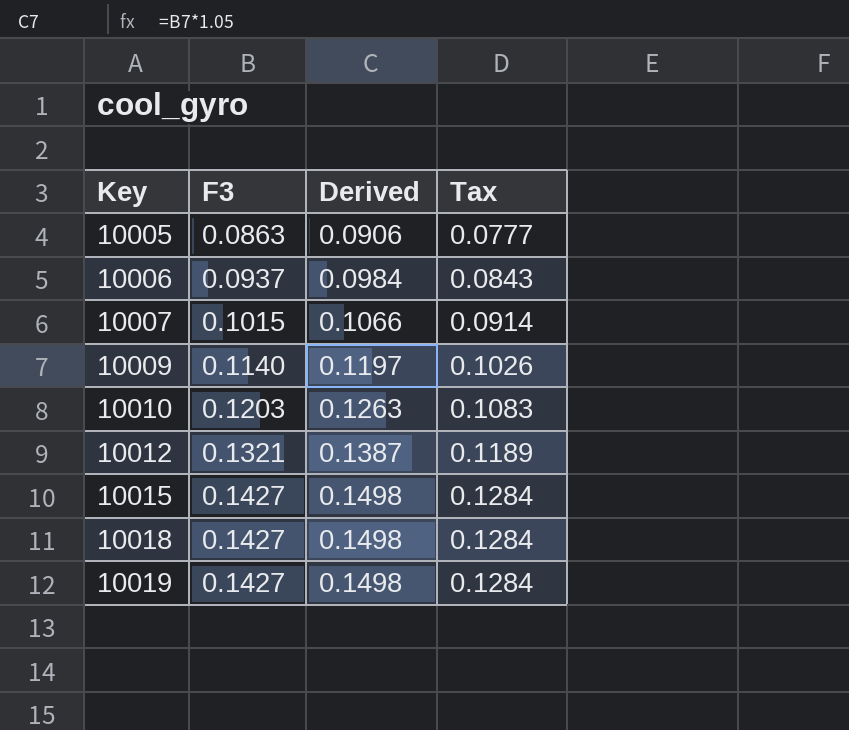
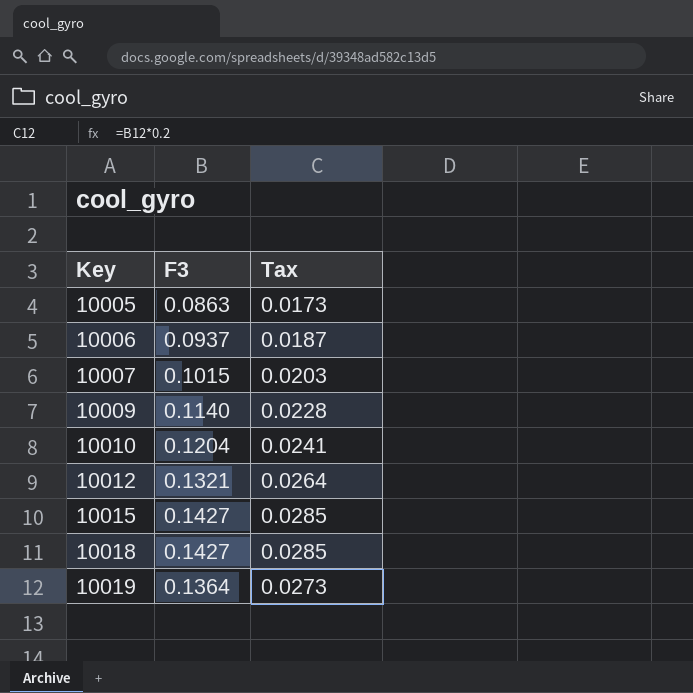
column Derived | formula: [F3] * 1.05 -> none
column Tax | formula: [F3] * 0.9 -> [F3] * 0.2
10010 | F3: 0.1203 -> 0.1204
10019 | F3: 0.1427 -> 0.1364

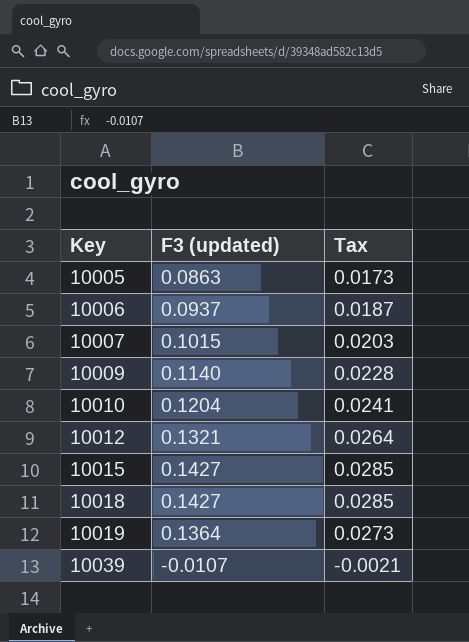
column name: F3 -> F3 (updated)
row 10039: none -> -0.0107 | -0.0021

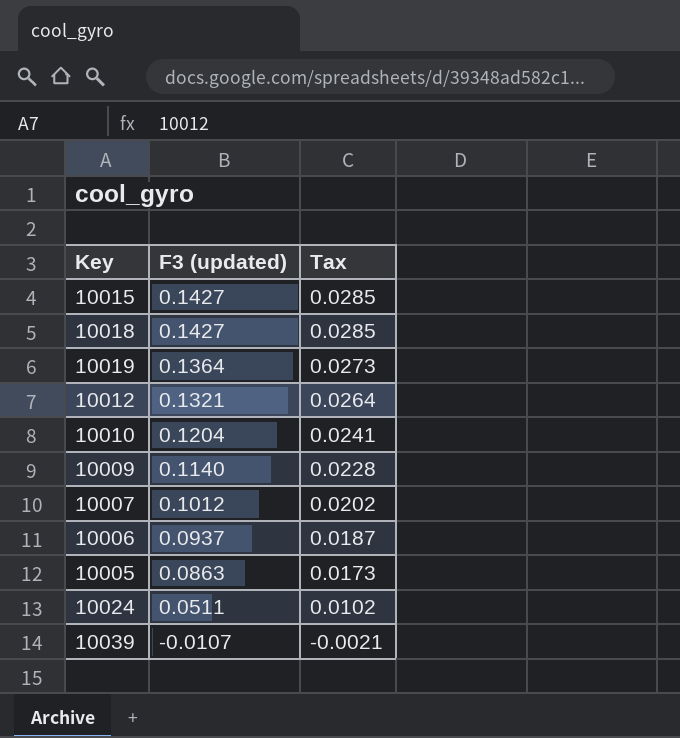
row order: Key ascending -> F3 (updated) descending
10007 | F3 (updated): 0.1015 -> 0.1012
10007 | Tax: 0.0203 -> 0.0202
row 10024: none -> 0.0511 | 0.0102

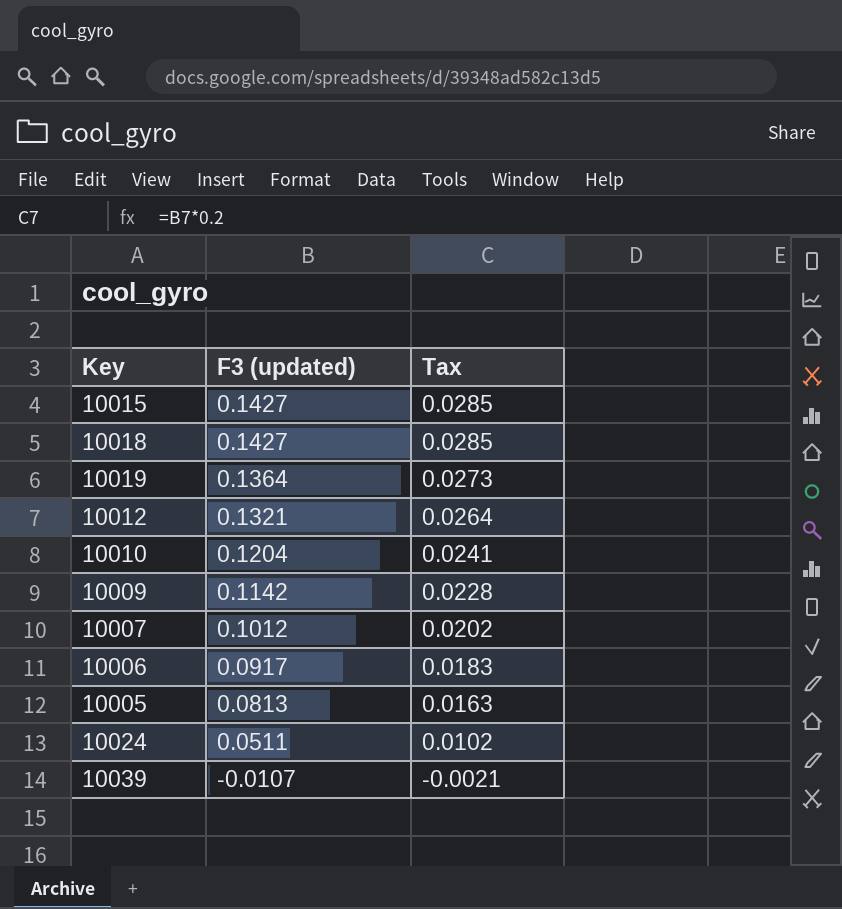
10009 | F3 (updated): 0.1140 -> 0.1142
10006 | F3 (updated): 0.0937 -> 0.0917
10006 | Tax: 0.0187 -> 0.0183
10005 | F3 (updated): 0.0863 -> 0.0813
10005 | Tax: 0.0173 -> 0.0163

